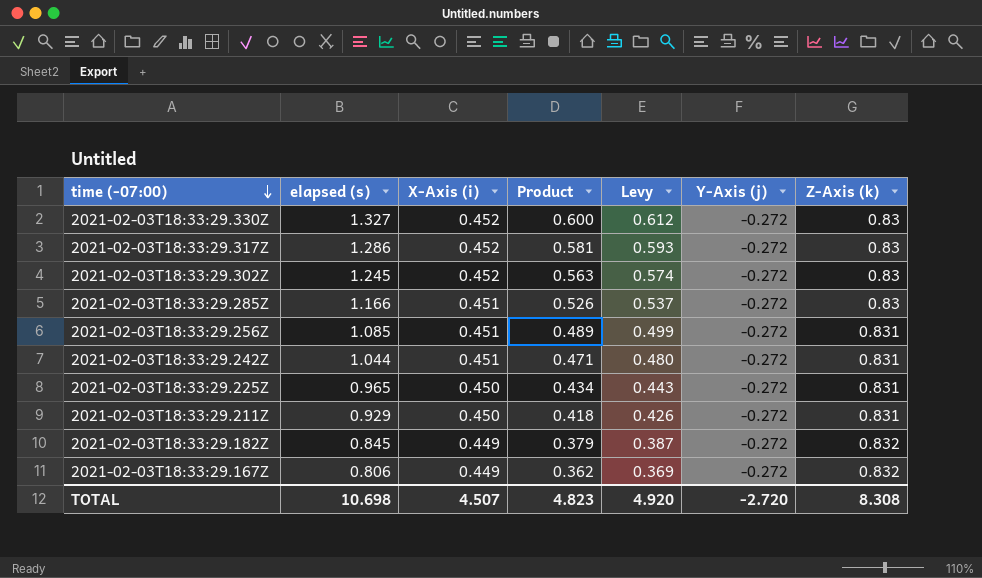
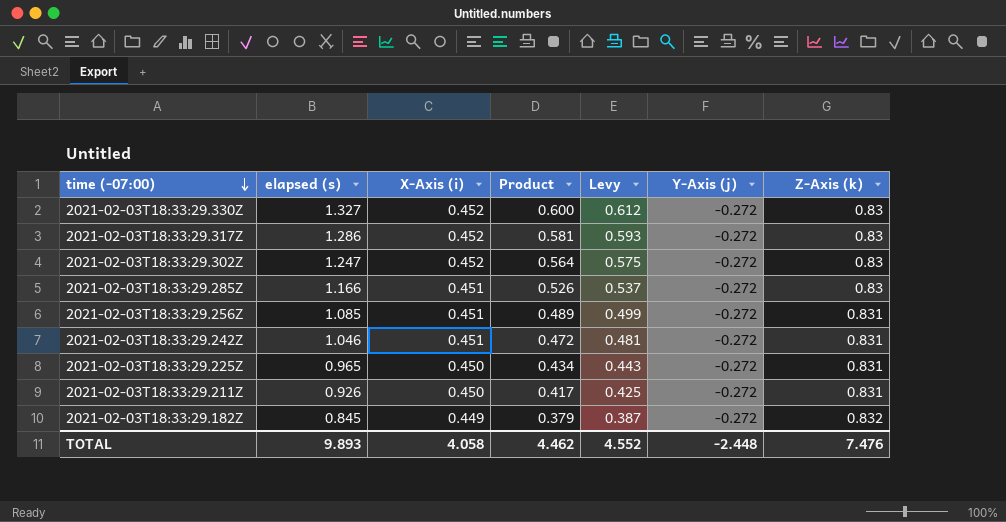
row 2021-02-03T18:33:29.167Z: 0.806 | 0.449 | 0.362 | 0.369 | -0.272 | 0.832 -> none
2021-02-03T18:33:29.302Z | elapsed (s): 1.245 -> 1.247
2021-02-03T18:33:29.302Z | Product: 0.563 -> 0.564
2021-02-03T18:33:29.302Z | Levy: 0.574 -> 0.575
2021-02-03T18:33:29.242Z | elapsed (s): 1.044 -> 1.046
2021-02-03T18:33:29.242Z | Product: 0.471 -> 0.472
2021-02-03T18:33:29.242Z | Levy: 0.480 -> 0.481
2021-02-03T18:33:29.211Z | elapsed (s): 0.929 -> 0.926
2021-02-03T18:33:29.211Z | Product: 0.418 -> 0.417
2021-02-03T18:33:29.211Z | Levy: 0.426 -> 0.425
TOTAL | elapsed (s): 10.698 -> 9.893
TOTAL | X-Axis (i): 4.507 -> 4.058
TOTAL | Product: 4.823 -> 4.462
TOTAL | Levy: 4.920 -> 4.552
TOTAL | Y-Axis (j): -2.720 -> -2.448
TOTAL | Z-Axis (k): 8.308 -> 7.476

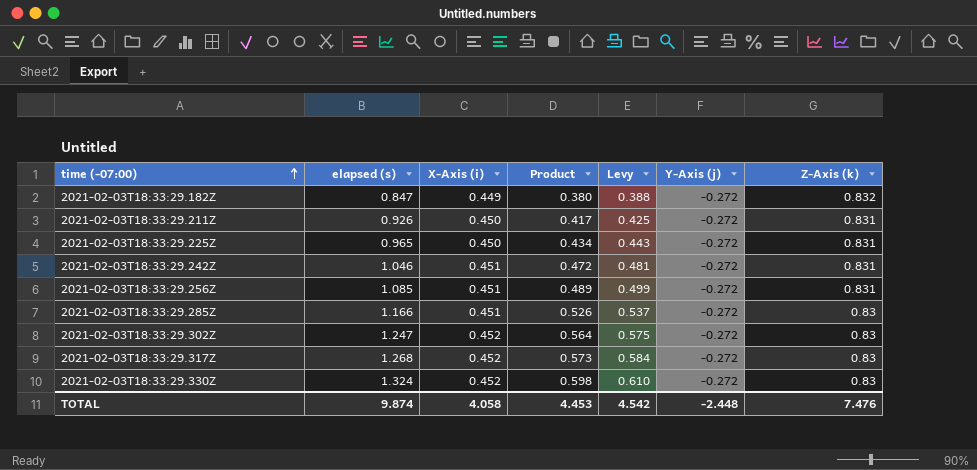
row order: time (-07:00) descending -> time (-07:00) ascending
2021-02-03T18:33:29.182Z | elapsed (s): 0.845 -> 0.847
2021-02-03T18:33:29.182Z | Product: 0.379 -> 0.380
2021-02-03T18:33:29.182Z | Levy: 0.387 -> 0.388
2021-02-03T18:33:29.317Z | elapsed (s): 1.286 -> 1.268
2021-02-03T18:33:29.317Z | Product: 0.581 -> 0.573
2021-02-03T18:33:29.317Z | Levy: 0.593 -> 0.584
2021-02-03T18:33:29.330Z | elapsed (s): 1.327 -> 1.324
2021-02-03T18:33:29.330Z | Product: 0.600 -> 0.598
2021-02-03T18:33:29.330Z | Levy: 0.612 -> 0.610
TOTAL | elapsed (s): 9.893 -> 9.874
TOTAL | Product: 4.462 -> 4.453
TOTAL | Levy: 4.552 -> 4.542

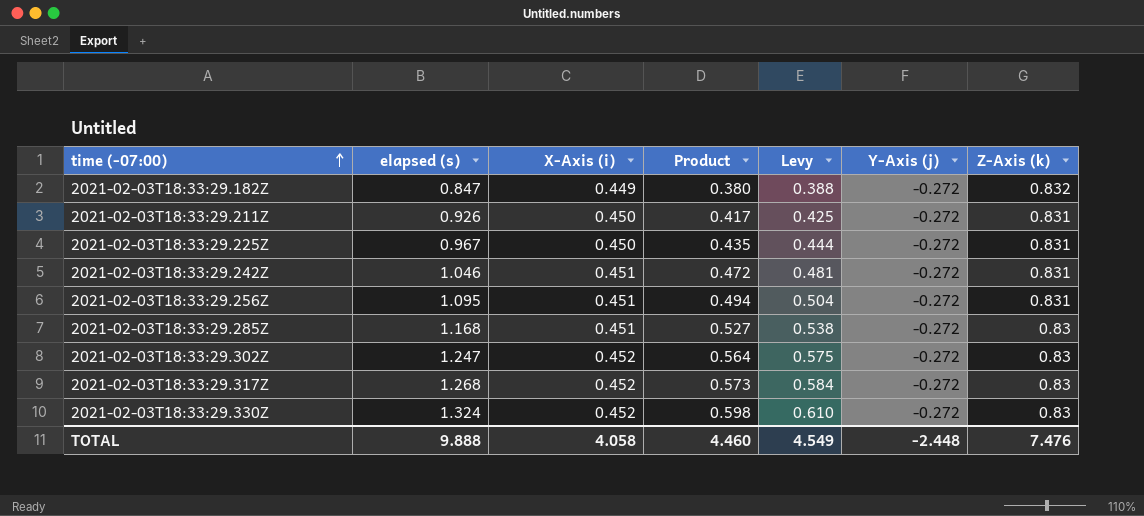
2021-02-03T18:33:29.225Z | elapsed (s): 0.965 -> 0.967
2021-02-03T18:33:29.225Z | Product: 0.434 -> 0.435
2021-02-03T18:33:29.225Z | Levy: 0.443 -> 0.444
2021-02-03T18:33:29.256Z | elapsed (s): 1.085 -> 1.095
2021-02-03T18:33:29.256Z | Product: 0.489 -> 0.494
2021-02-03T18:33:29.256Z | Levy: 0.499 -> 0.504
2021-02-03T18:33:29.285Z | elapsed (s): 1.166 -> 1.168
2021-02-03T18:33:29.285Z | Product: 0.526 -> 0.527
2021-02-03T18:33:29.285Z | Levy: 0.537 -> 0.538
TOTAL | elapsed (s): 9.874 -> 9.888
TOTAL | Product: 4.453 -> 4.460
TOTAL | Levy: 4.542 -> 4.549

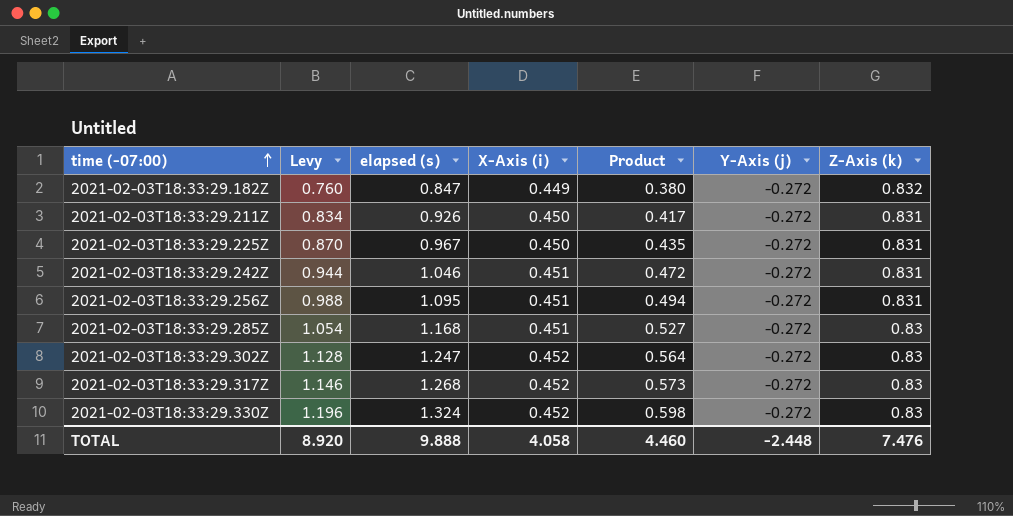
column Levy | formula: [Product] * 1.02 -> [Product] * 2
column Levy | position: 5 -> 2
TOTAL | Levy: 4.549 -> 8.920

